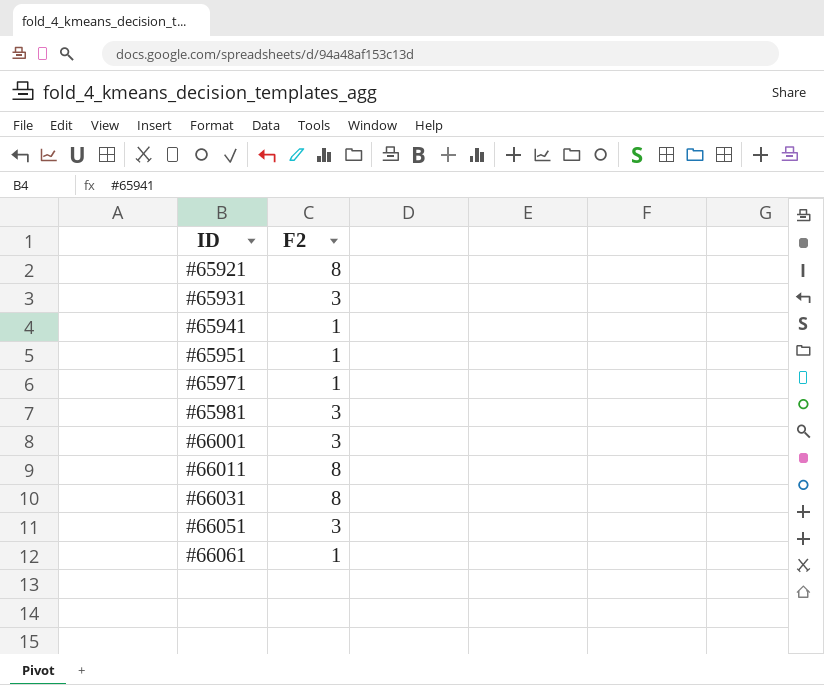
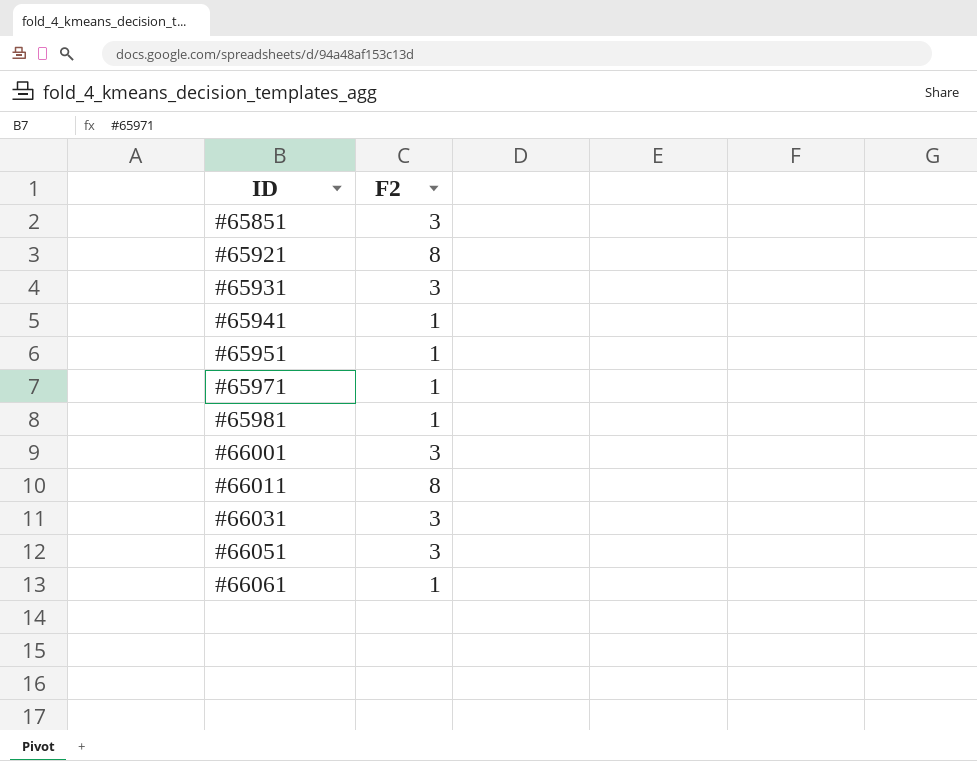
row #65851: none -> 3
#65981 | F2: 3 -> 1
#66031 | F2: 8 -> 3

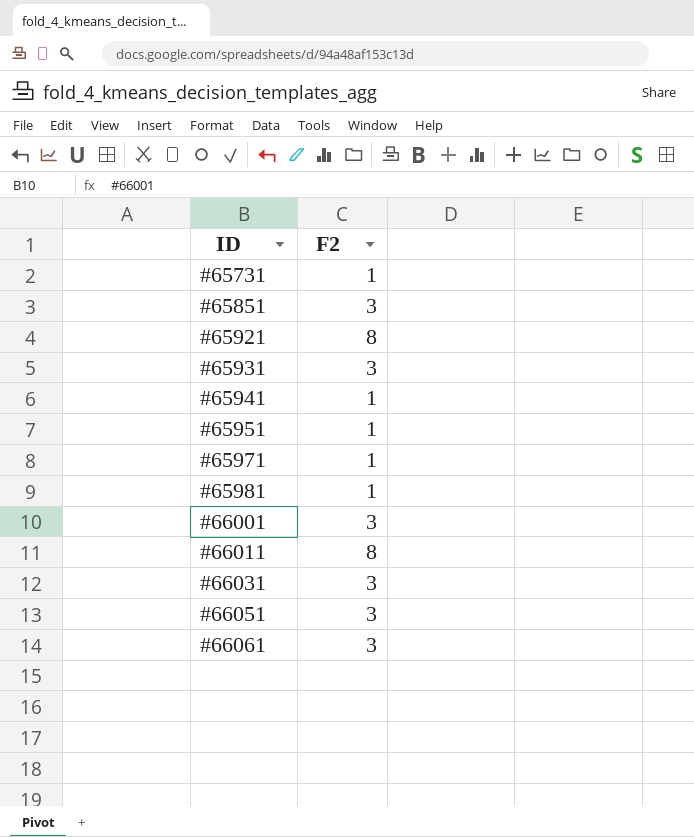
row #65731: none -> 1
#66061 | F2: 1 -> 3

